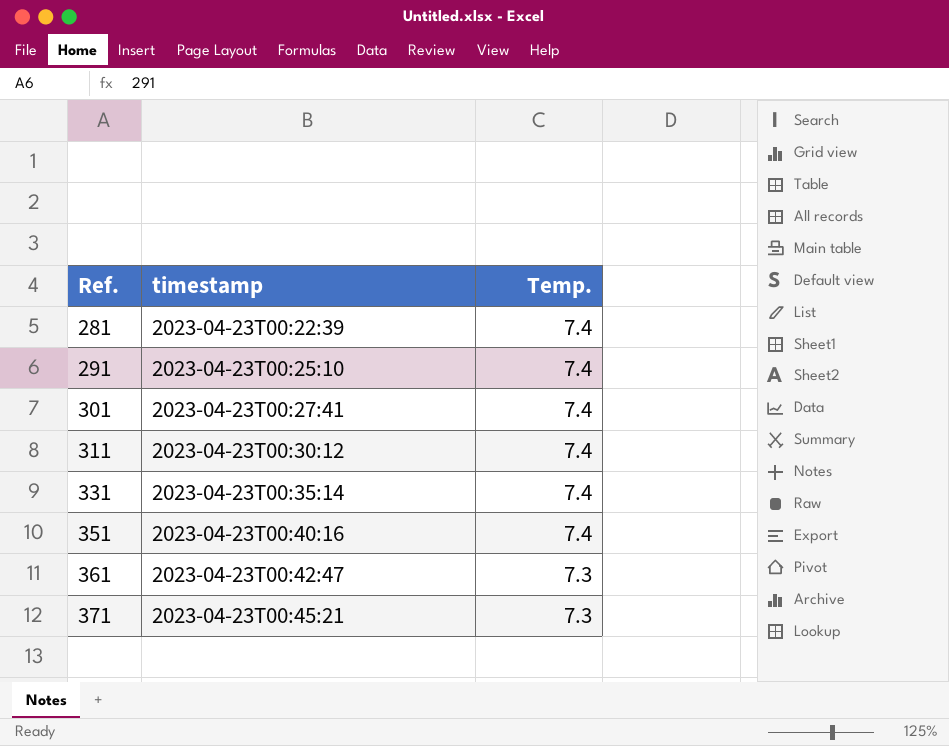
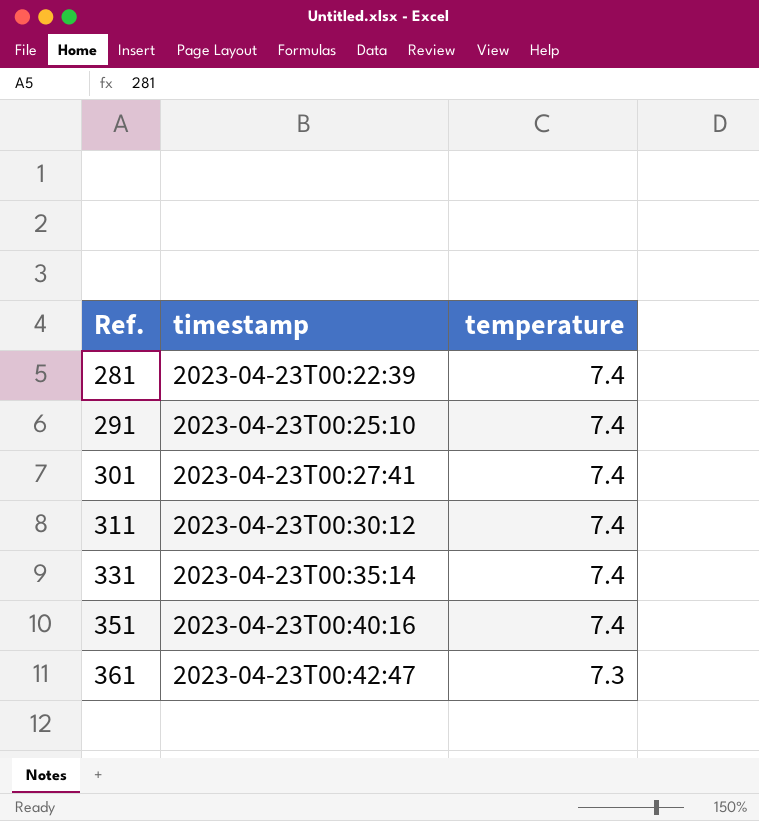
column name: Temp. -> temperature
row 371: 2023-04-23T00:45:21 | 7.3 -> none

